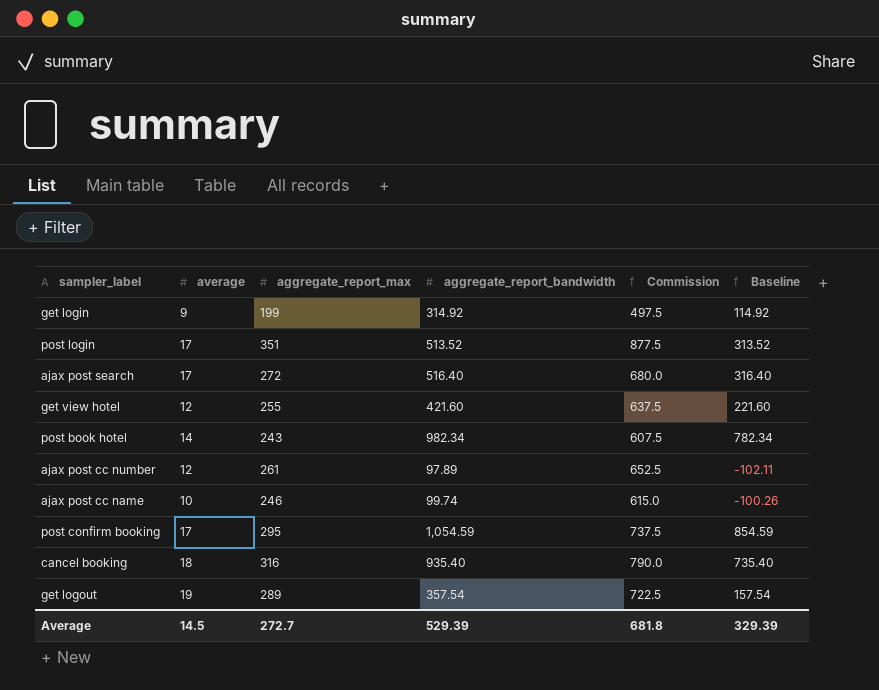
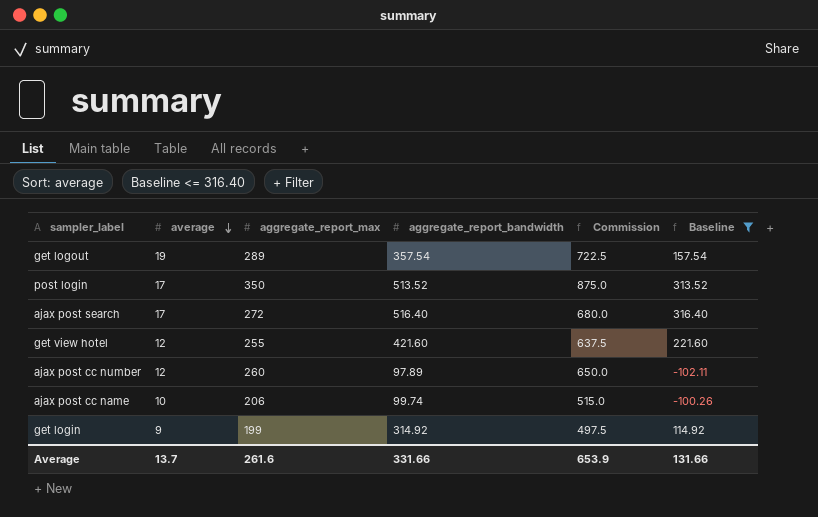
filter: none -> Baseline <= 316.40
row order: none -> average descending
post login | aggregate_report_max: 351 -> 350
post login | Commission: 877.5 -> 875.0
ajax post cc number | aggregate_report_max: 261 -> 260
ajax post cc number | Commission: 652.5 -> 650.0
ajax post cc name | aggregate_report_max: 246 -> 206
ajax post cc name | Commission: 615.0 -> 515.0
Average | average: 14.5 -> 13.7
Average | aggregate_report_max: 272.7 -> 261.6
Average | aggregate_report_bandwidth: 529.39 -> 331.66
Average | Commission: 681.8 -> 653.9
Average | Baseline: 329.39 -> 131.66

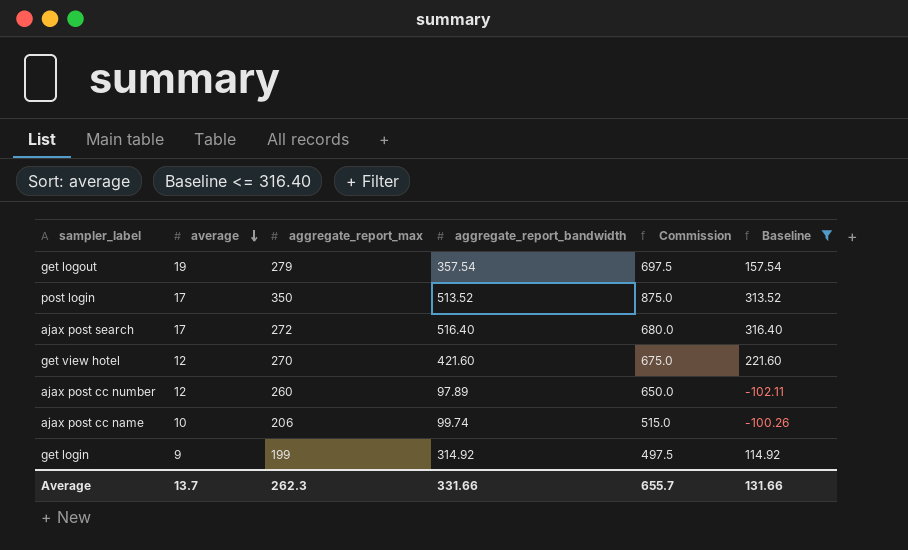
get logout | aggregate_report_max: 289 -> 279
get logout | Commission: 722.5 -> 697.5
get view hotel | aggregate_report_max: 255 -> 270
get view hotel | Commission: 637.5 -> 675.0
Average | aggregate_report_max: 261.6 -> 262.3
Average | Commission: 653.9 -> 655.7

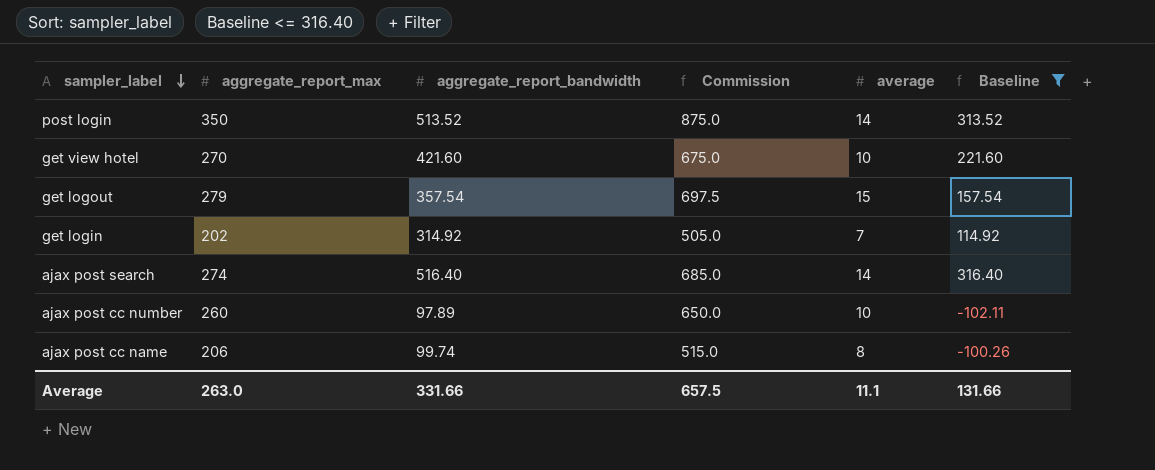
row order: average descending -> sampler_label descending
column average | position: 2 -> 5
post login | average: 17 -> 14
get view hotel | average: 12 -> 10
get logout | average: 19 -> 15
get login | aggregate_report_max: 199 -> 202
get login | Commission: 497.5 -> 505.0
get login | average: 9 -> 7
ajax post search | aggregate_report_max: 272 -> 274
ajax post search | Commission: 680.0 -> 685.0
ajax post search | average: 17 -> 14
ajax post cc number | average: 12 -> 10
ajax post cc name | average: 10 -> 8
Average | aggregate_report_max: 262.3 -> 263.0
Average | Commission: 655.7 -> 657.5
Average | average: 13.7 -> 11.1

